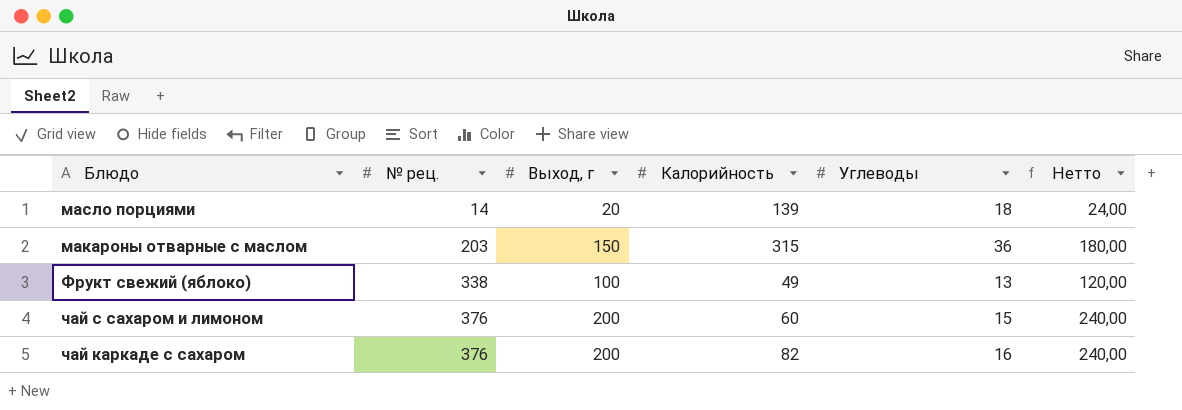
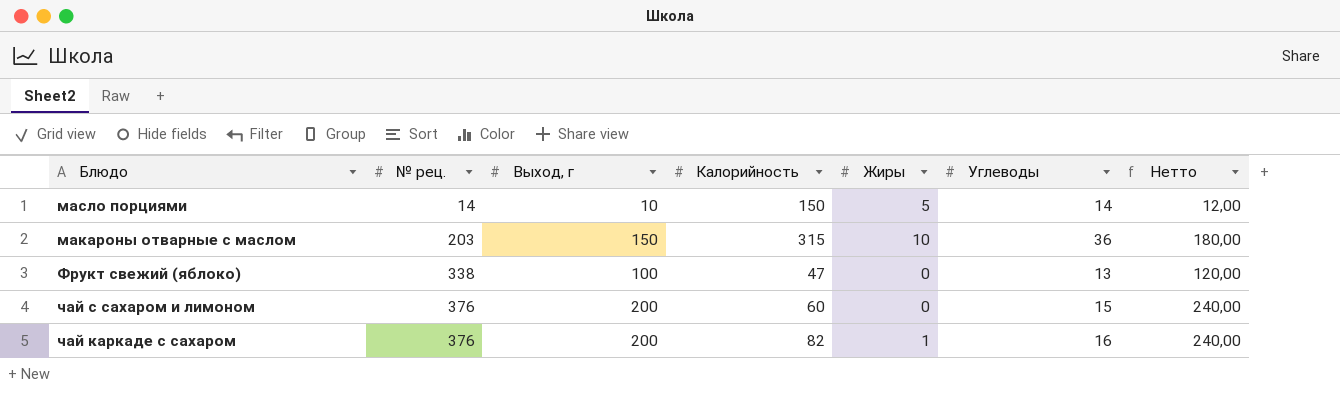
column Жиры | position: none -> 5
масло порциями | Выход, г: 20 -> 10
масло порциями | Калорийность: 139 -> 150
масло порциями | Углеводы: 18 -> 14
масло порциями | Нетто: 24,00 -> 12,00
Фрукт свежий (яблоко) | Калорийность: 49 -> 47

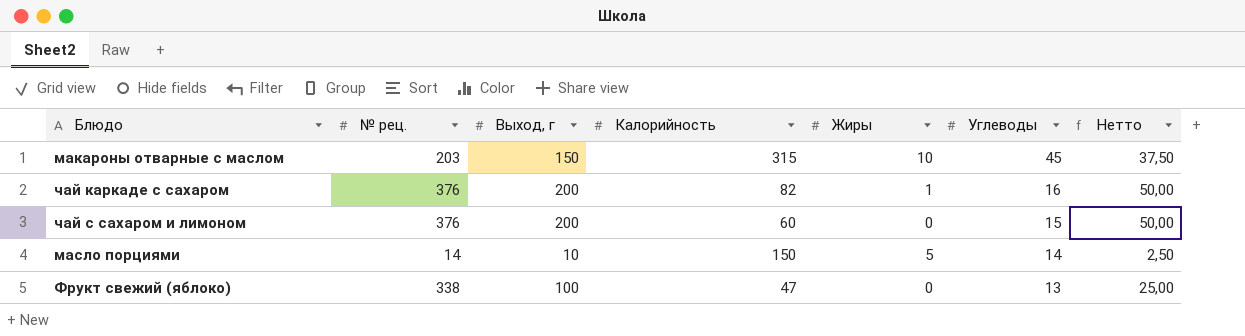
row order: № рец. ascending -> Углеводы descending
column Нетто | formula: [Выход, г] * 1,2 -> [Выход, г] * 0,25
макароны отварные с маслом | Углеводы: 36 -> 45

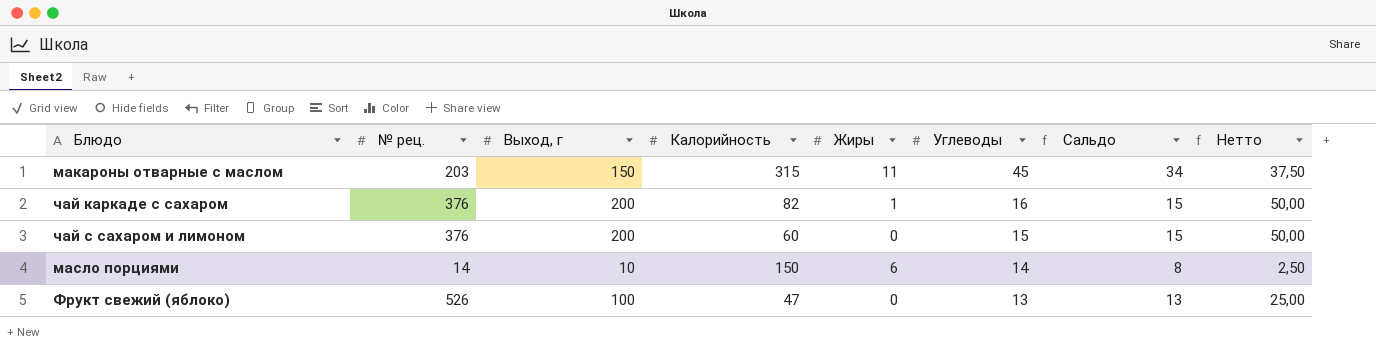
column Сальдо | formula: none -> [Углеводы] - [Жиры]
макароны отварные с маслом | Жиры: 10 -> 11
масло порциями | Жиры: 5 -> 6
Фрукт свежий (яблоко) | № рец.: 338 -> 526

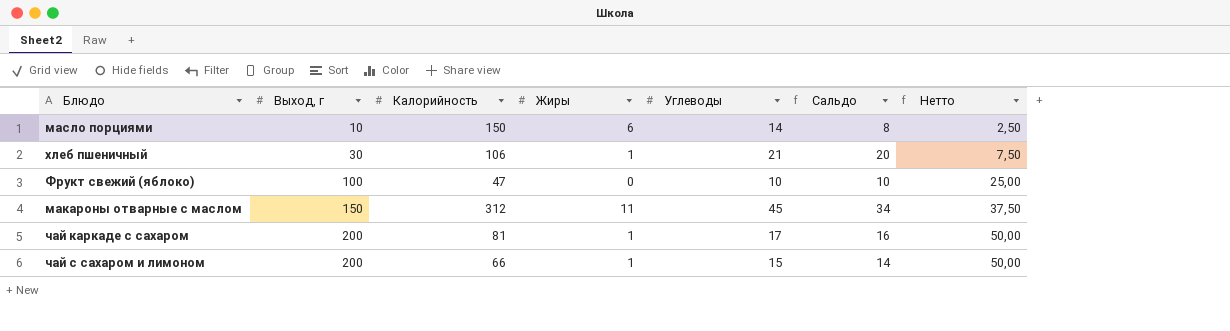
row order: Углеводы descending -> Выход, г ascending
column № рец. | position: 2 -> none
row хлеб пшеничный: none -> 30 | 106 | 1 | 21 | 20 | 7,50
Фрукт свежий (яблоко) | Углеводы: 13 -> 10
Фрукт свежий (яблоко) | Сальдо: 13 -> 10
макароны отварные с маслом | Калорийность: 315 -> 312
чай каркаде с сахаром | Калорийность: 82 -> 81
чай каркаде с сахаром | Углеводы: 16 -> 17
чай каркаде с сахаром | Сальдо: 15 -> 16
чай с сахаром и лимоном | Калорийность: 60 -> 66
чай с сахаром и лимоном | Жиры: 0 -> 1
чай с сахаром и лимоном | Сальдо: 15 -> 14

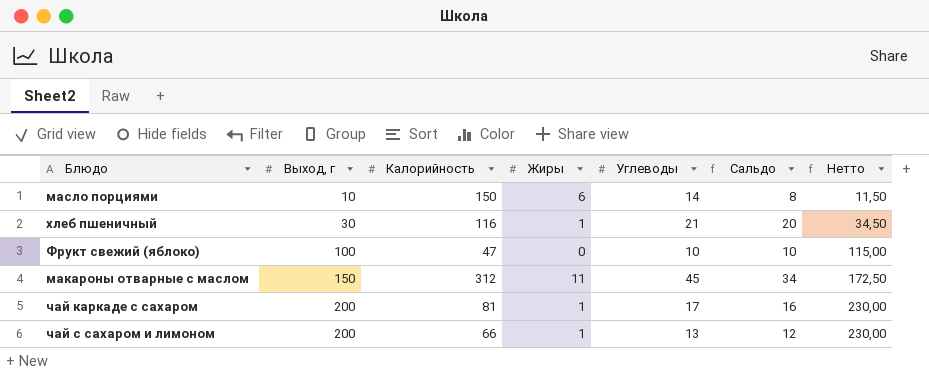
column Нетто | formula: [Выход, г] * 0,25 -> [Выход, г] * 1,15
хлеб пшеничный | Калорийность: 106 -> 116
чай с сахаром и лимоном | Углеводы: 15 -> 13
чай с сахаром и лимоном | Сальдо: 14 -> 12

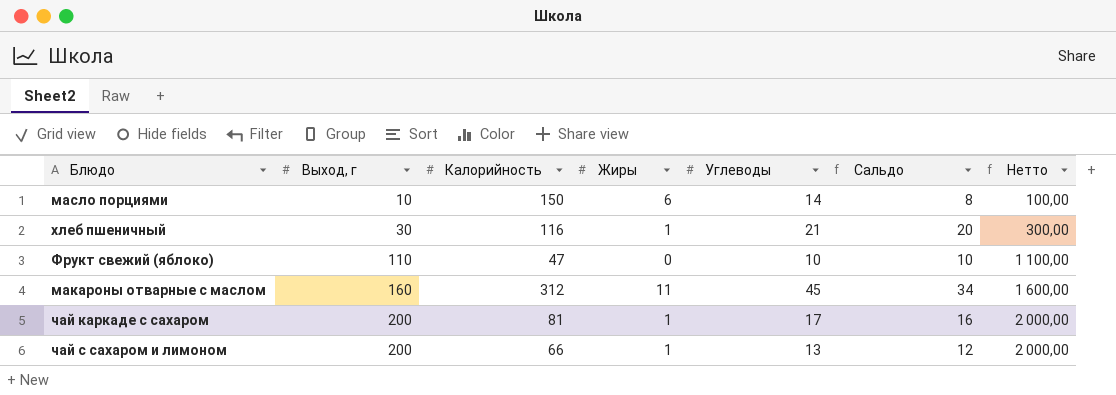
column Нетто | formula: [Выход, г] * 1,15 -> [Выход, г] * 10
Фрукт свежий (яблоко) | Выход, г: 100 -> 110
макароны отварные с маслом | Выход, г: 150 -> 160

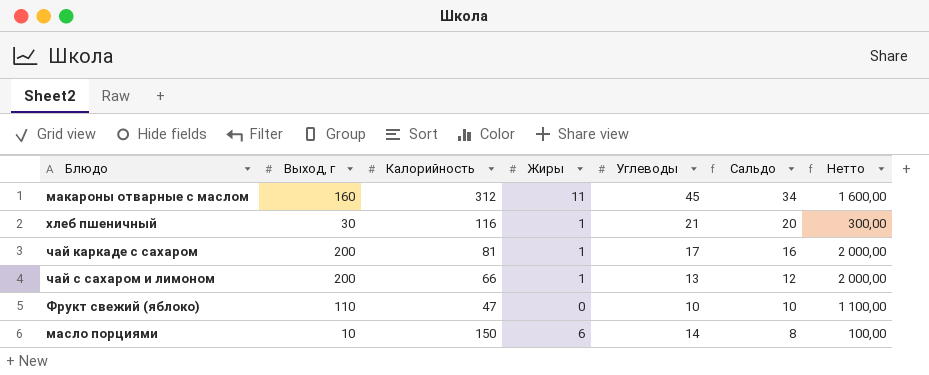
row order: Выход, г ascending -> Сальдо descending

